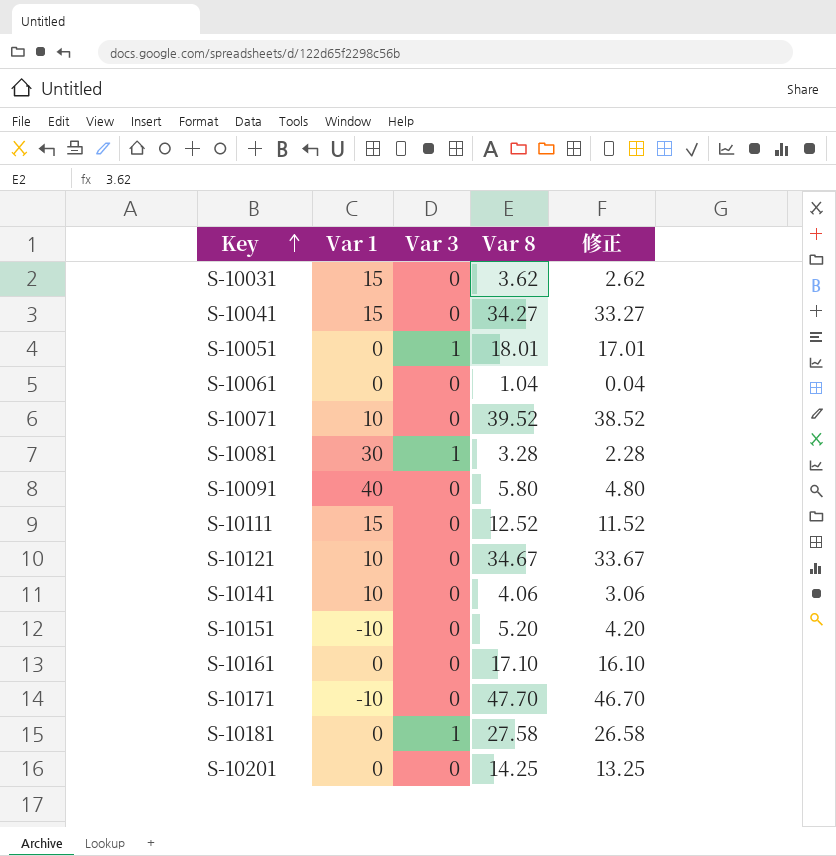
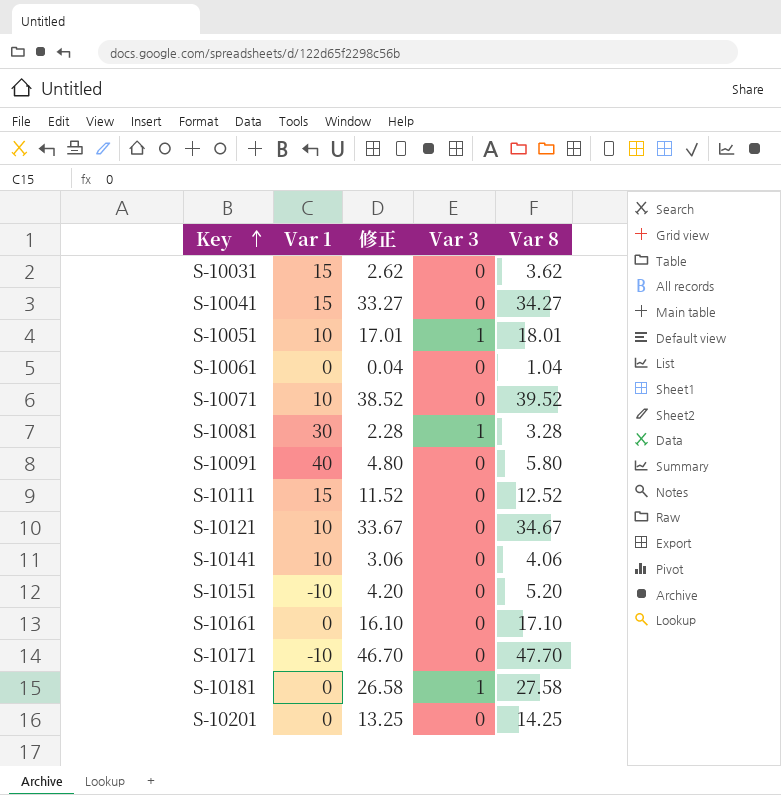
column 修正 | position: 5 -> 3
S-10051 | Var 1: 0 -> 10

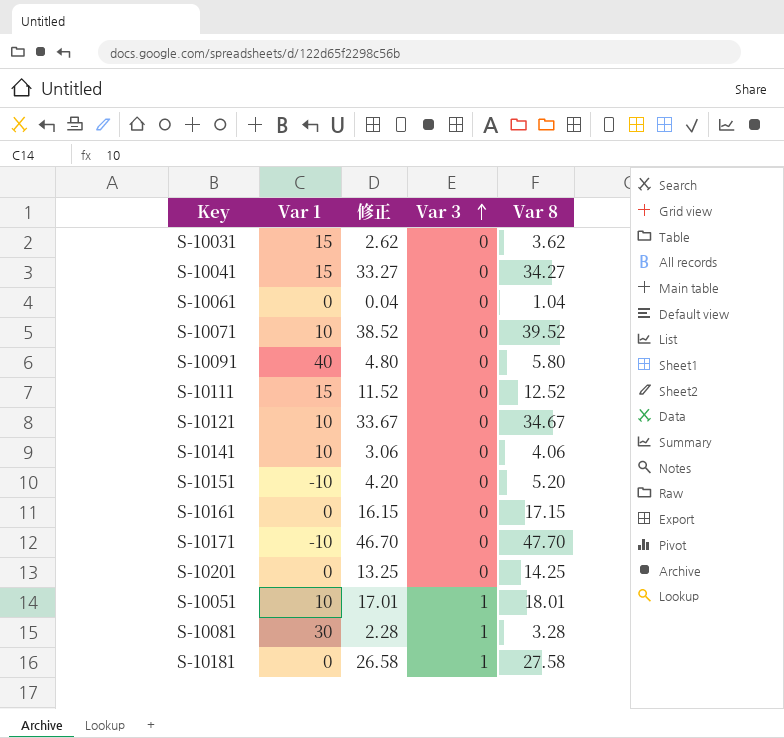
row order: Key ascending -> Var 3 ascending
S-10161 | 修正: 16.10 -> 16.15
S-10161 | Var 8: 17.10 -> 17.15

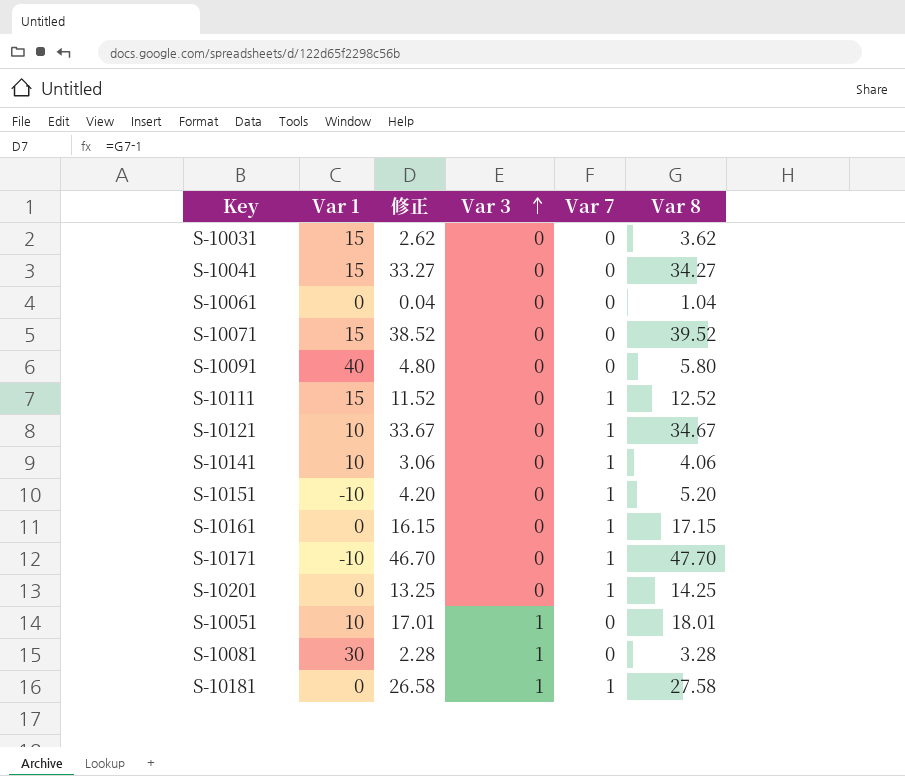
column Var 7 | position: none -> 5
S-10071 | Var 1: 10 -> 15

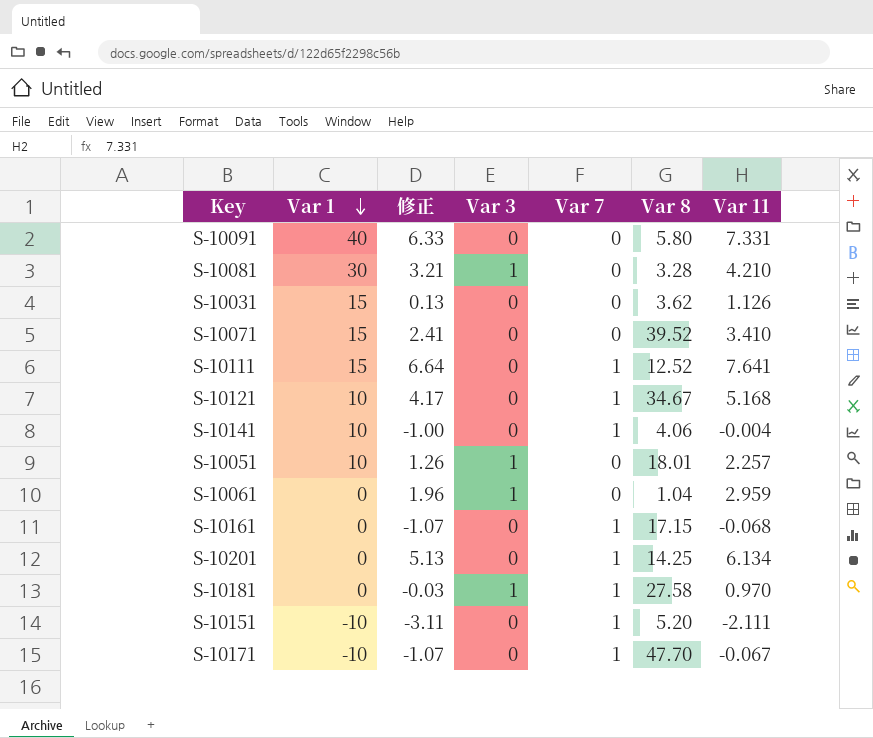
row order: Var 3 ascending -> Var 1 descending
column 修正 | formula: [Var 8] - 1 -> [Var 11] - 1
column Var 11 | position: none -> 7
row S-10041: 15 | 33.27 | 0 | 0 | 34.27 -> none
S-10061 | Var 3: 0 -> 1

